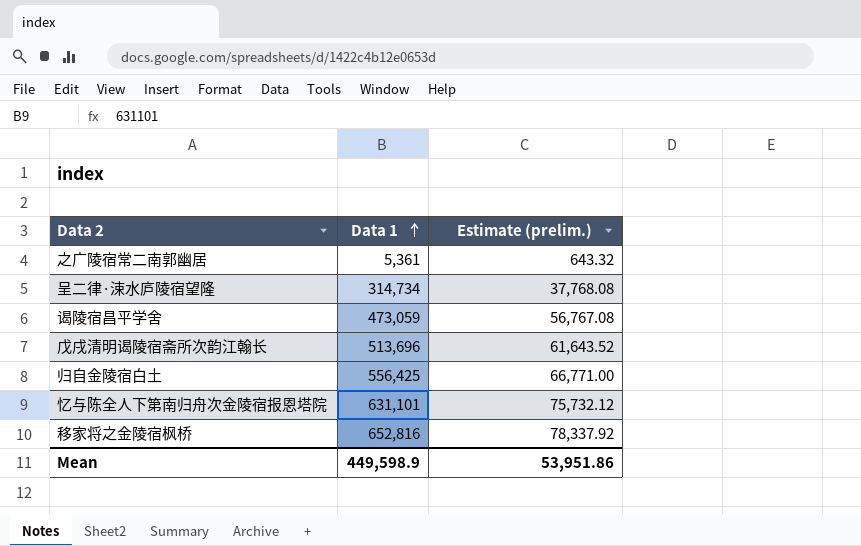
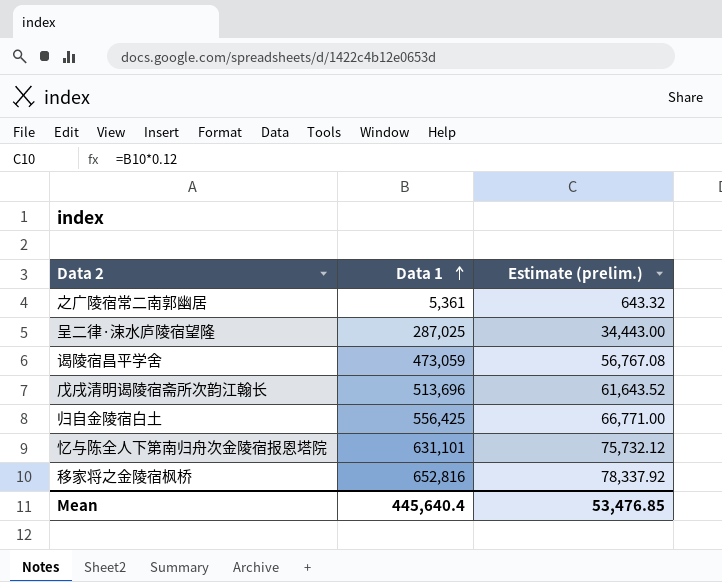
呈二律·涑水庐陵宿望隆 | Data 1: 314,734 -> 287,025
呈二律·涑水庐陵宿望隆 | Estimate (prelim.): 37,768.08 -> 34,443.00
Mean | Data 1: 449,598.9 -> 445,640.4
Mean | Estimate (prelim.): 53,951.86 -> 53,476.85

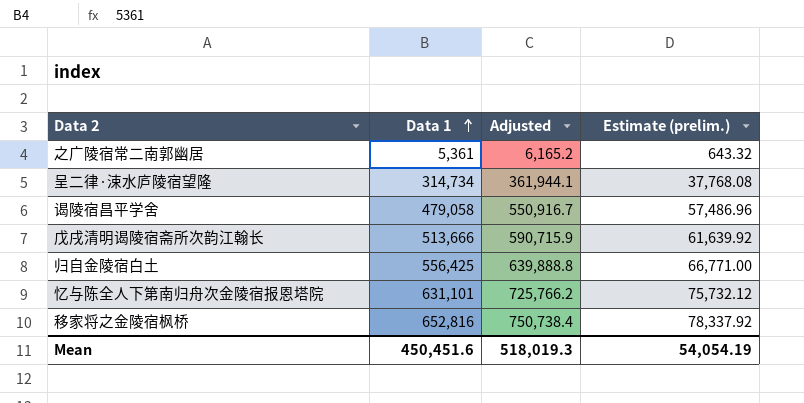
column Adjusted | formula: none -> [Data 1] * 1.15
呈二律·涑水庐陵宿望隆 | Data 1: 287,025 -> 314,734
呈二律·涑水庐陵宿望隆 | Estimate (prelim.): 34,443.00 -> 37,768.08
谒陵宿昌平学舍 | Data 1: 473,059 -> 479,058
谒陵宿昌平学舍 | Estimate (prelim.): 56,767.08 -> 57,486.96
戊戌清明谒陵宿斋所次韵江翰长 | Data 1: 513,696 -> 513,666
戊戌清明谒陵宿斋所次韵江翰长 | Estimate (prelim.): 61,643.52 -> 61,639.92
Mean | Data 1: 445,640.4 -> 450,451.6
Mean | Estimate (prelim.): 53,476.85 -> 54,054.19

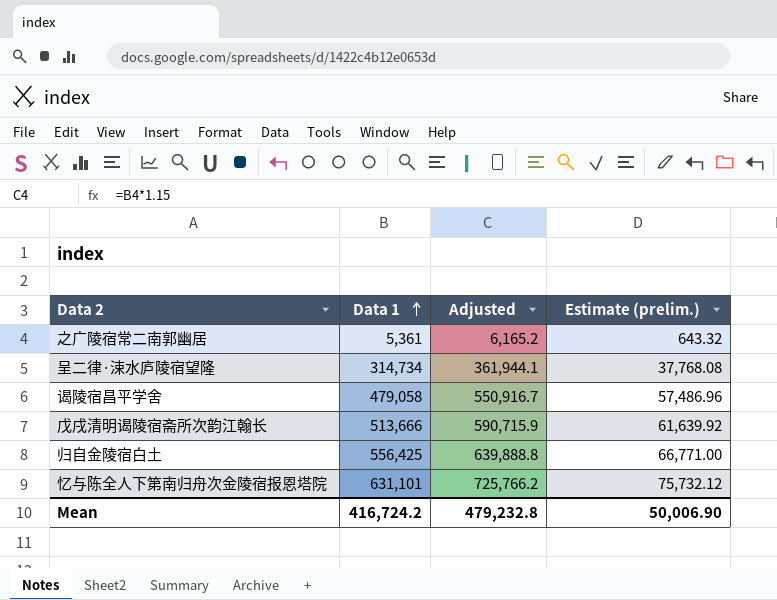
row 移家将之金陵宿枫桥: 652,816 | 750,738.4 | 78,337.92 -> none
Mean | Data 1: 450,451.6 -> 416,724.2
Mean | Adjusted: 518,019.3 -> 479,232.8
Mean | Estimate (prelim.): 54,054.19 -> 50,006.90

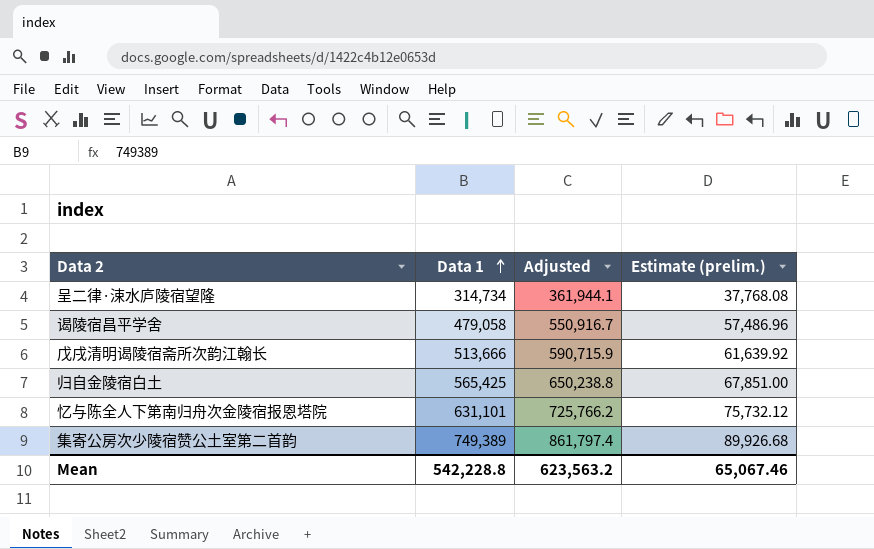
row 之广陵宿常二南郭幽居: 5,361 | 6,165.2 | 643.32 -> none
归自金陵宿白土 | Data 1: 556,425 -> 565,425
归自金陵宿白土 | Adjusted: 639,888.8 -> 650,238.8
归自金陵宿白土 | Estimate (prelim.): 66,771.00 -> 67,851.00
row 集寄公房次少陵宿赞公土室第二首韵: none -> 749,389 | 861,797.4 | 89,926.68
Mean | Data 1: 416,724.2 -> 542,228.8
Mean | Adjusted: 479,232.8 -> 623,563.2
Mean | Estimate (prelim.): 50,006.90 -> 65,067.46

